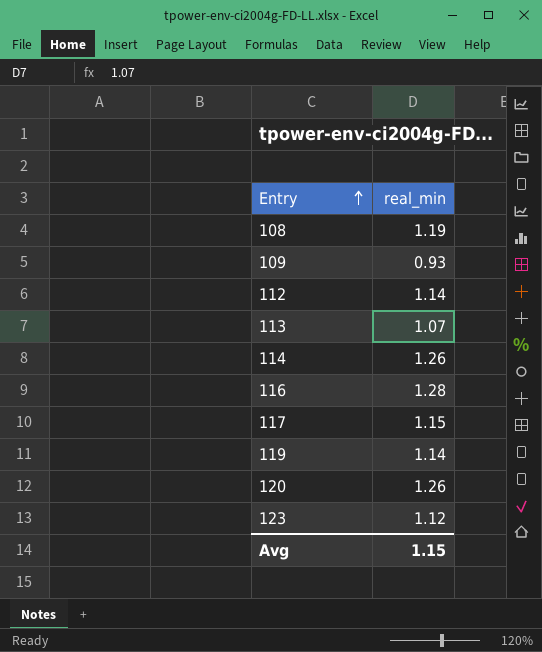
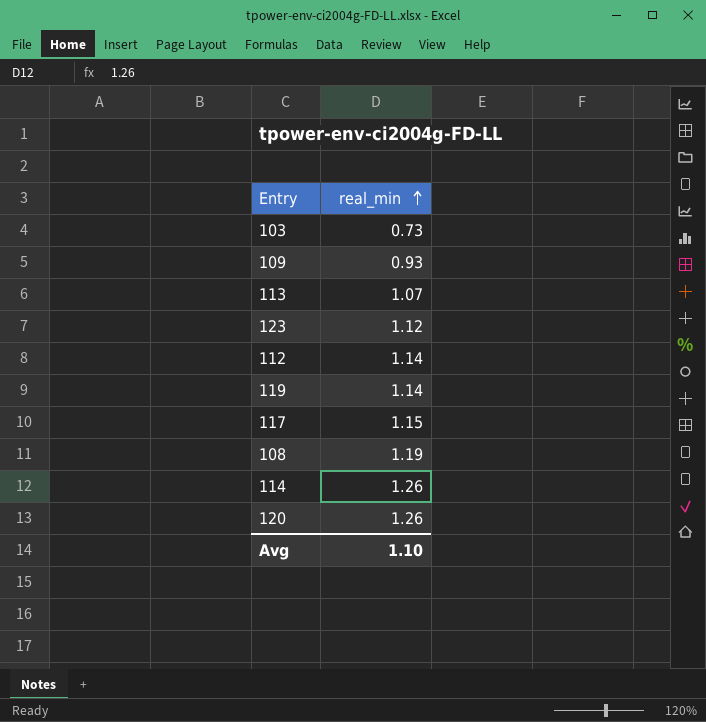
row order: Entry ascending -> real_min ascending
row 116: 1.28 -> none
row 103: none -> 0.73
Avg | real_min: 1.15 -> 1.10

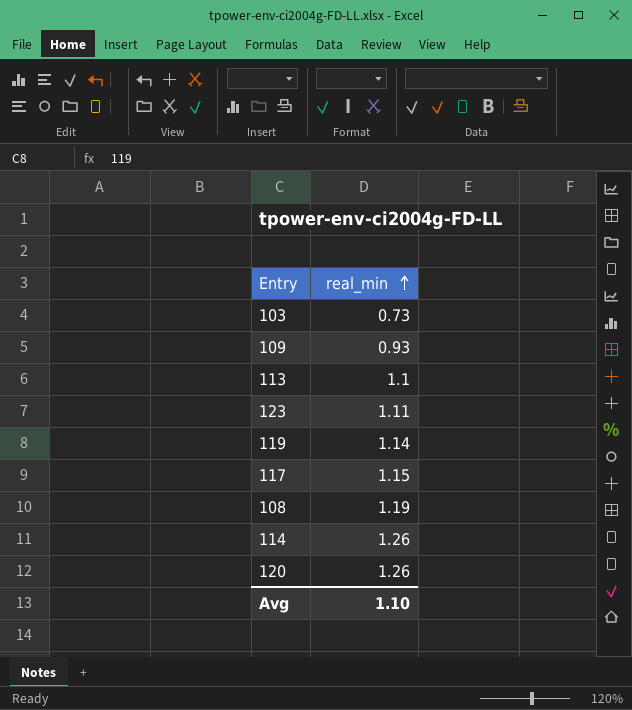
row 112: 1.14 -> none
113 | real_min: 1.07 -> 1.1
123 | real_min: 1.12 -> 1.11

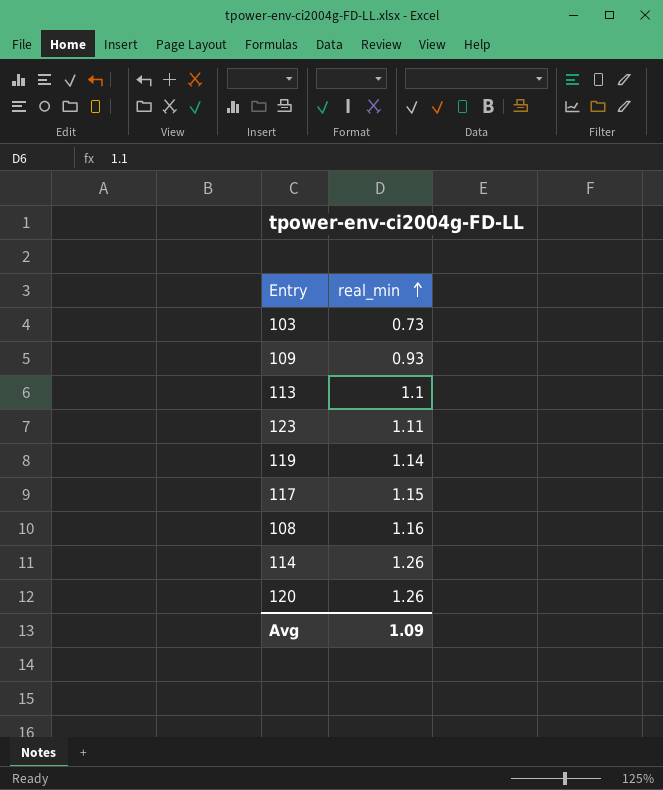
108 | real_min: 1.19 -> 1.16
Avg | real_min: 1.10 -> 1.09

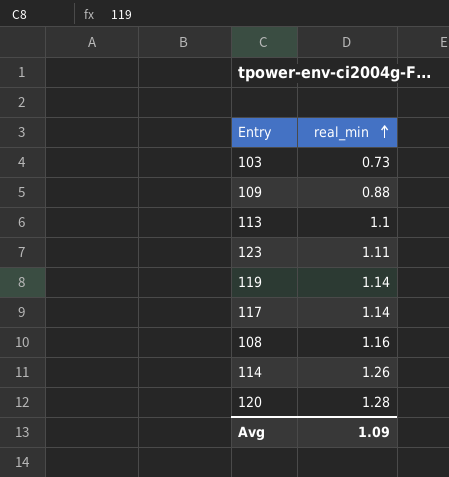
109 | real_min: 0.93 -> 0.88
117 | real_min: 1.15 -> 1.14
120 | real_min: 1.26 -> 1.28

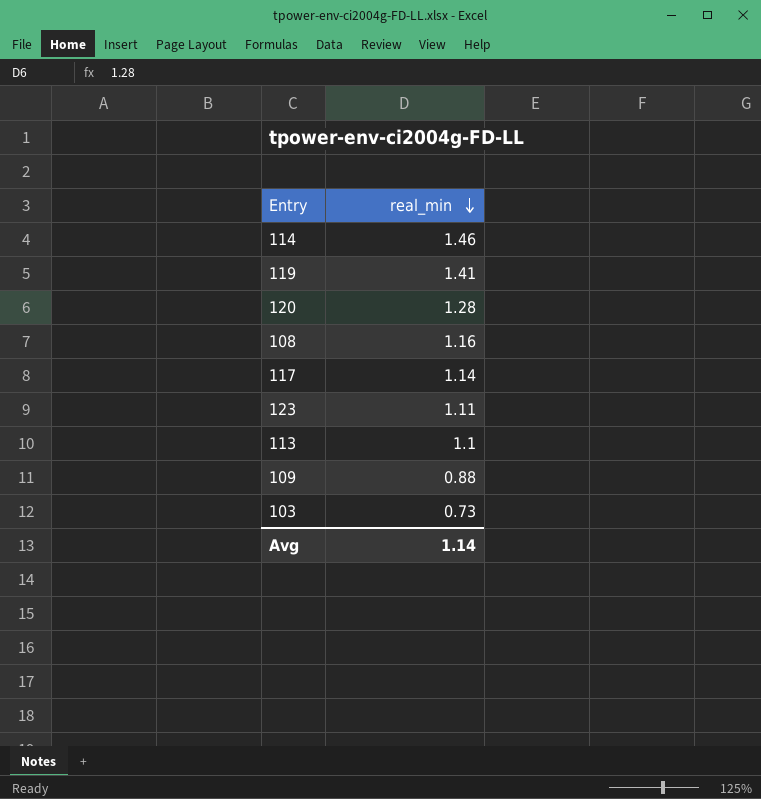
row order: real_min ascending -> real_min descending
114 | real_min: 1.26 -> 1.46
119 | real_min: 1.14 -> 1.41
Avg | real_min: 1.09 -> 1.14

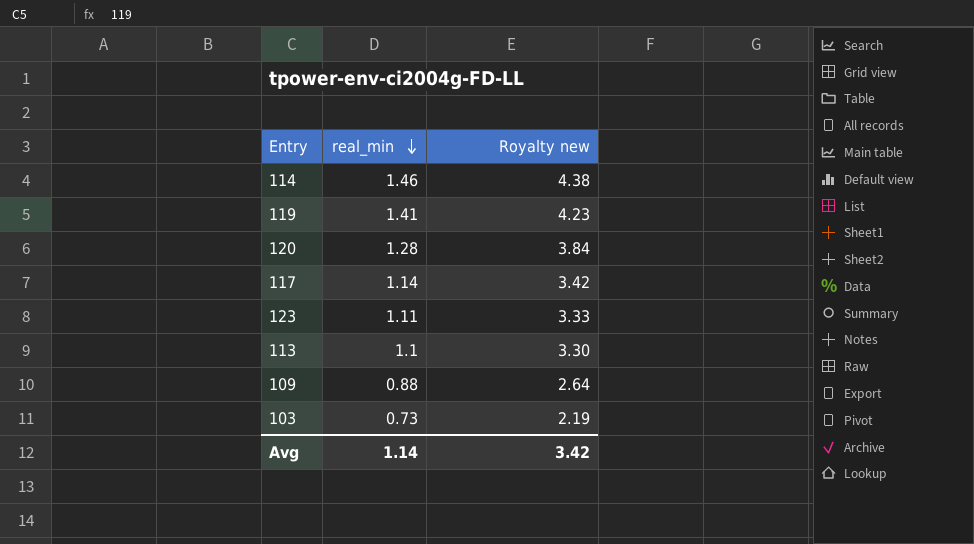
column Royalty new | formula: none -> [real_min] * 3
row 108: 1.16 -> none

